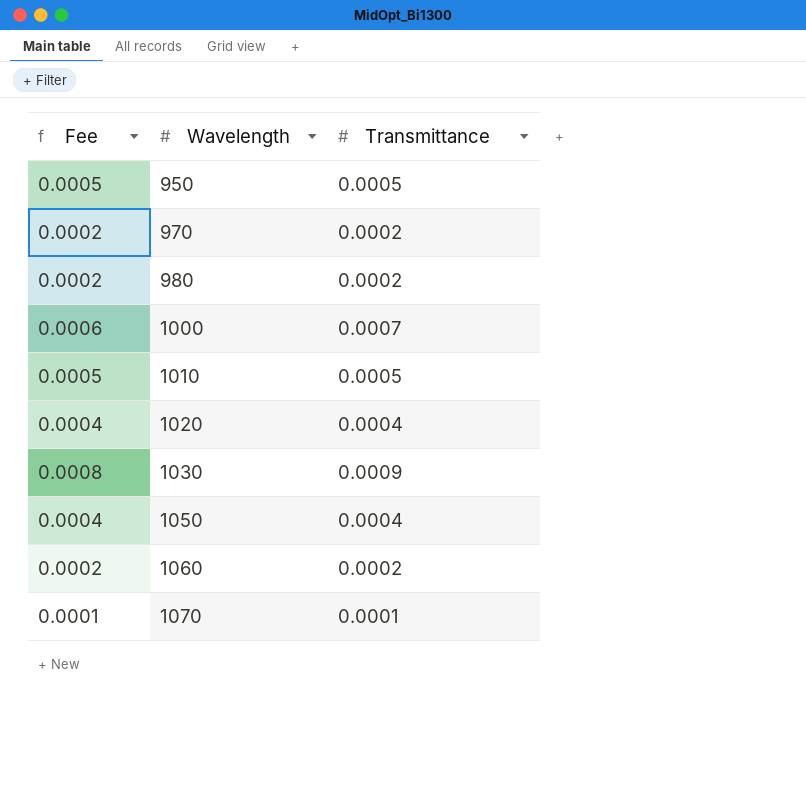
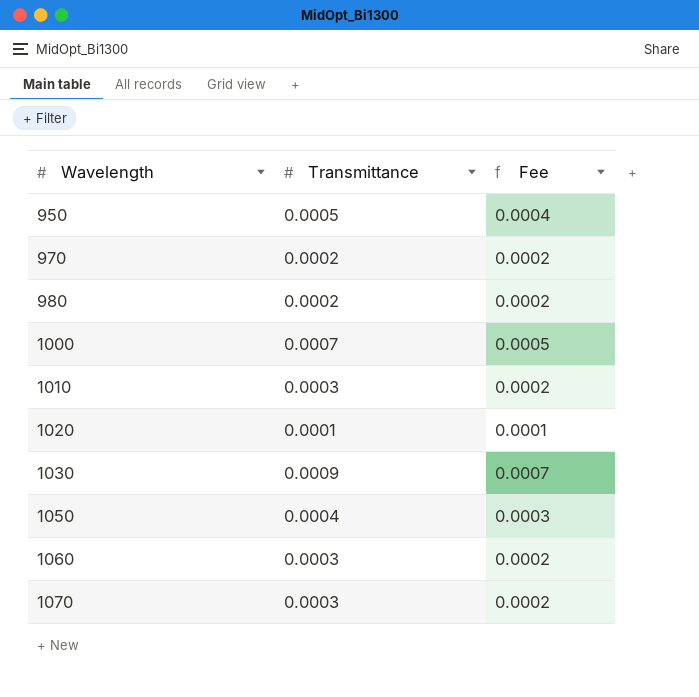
column Fee | formula: [Transmittance] * 0.9 -> [Transmittance] * 0.75
column Fee | position: 1 -> 3
1010 | Transmittance: 0.0005 -> 0.0003
1020 | Transmittance: 0.0004 -> 0.0001
1060 | Transmittance: 0.0002 -> 0.0003
1070 | Transmittance: 0.0001 -> 0.0003

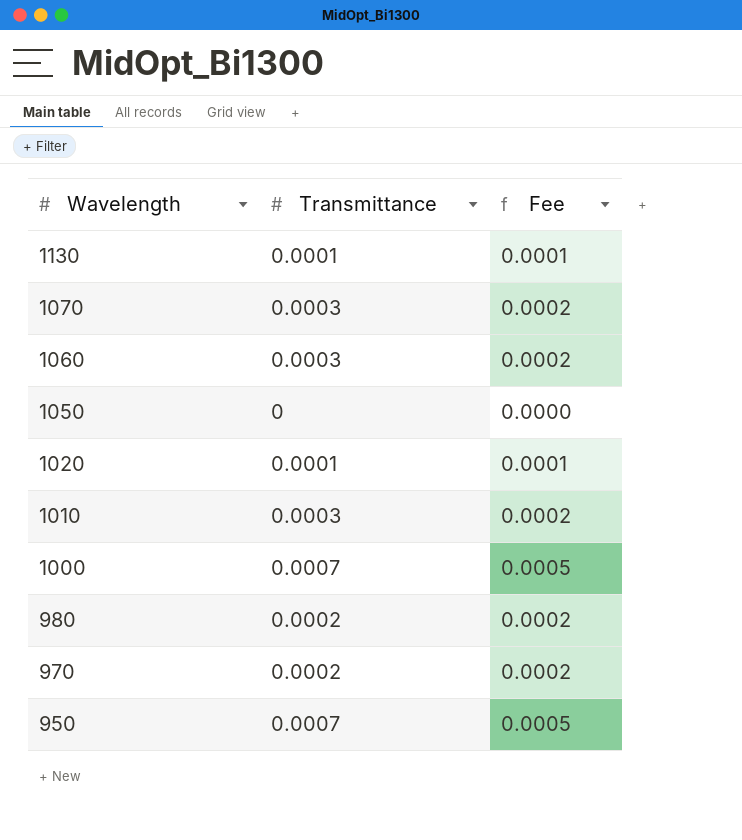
row order: Wavelength ascending -> Wavelength descending
row 1030: 0.0009 | 0.0007 -> none
row 1130: none -> 0.0001 | 0.0001
1050 | Transmittance: 0.0004 -> 0
1050 | Fee: 0.0003 -> 0.0000
950 | Transmittance: 0.0005 -> 0.0007
950 | Fee: 0.0004 -> 0.0005

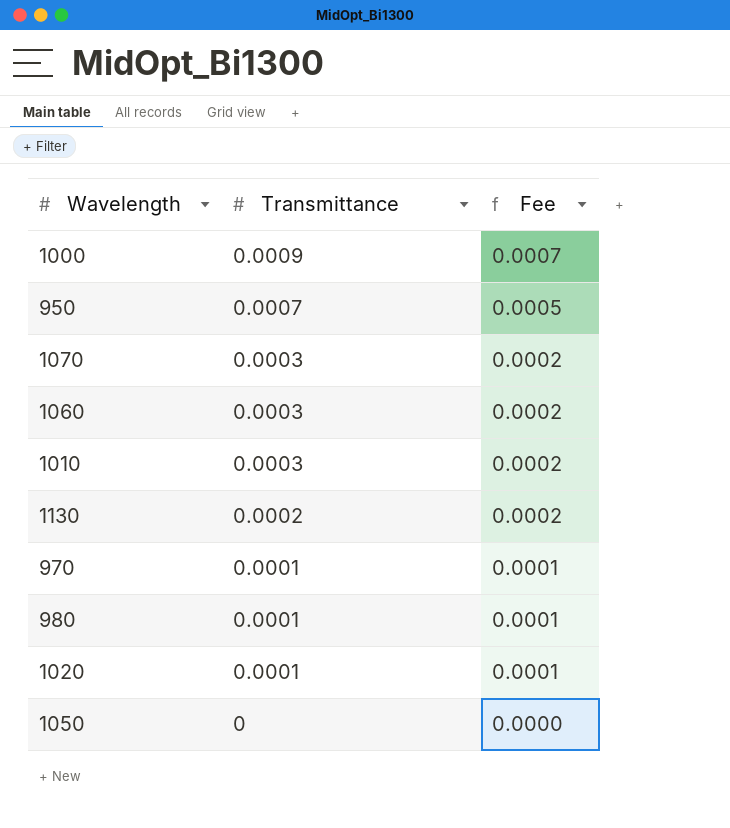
row order: Wavelength descending -> Transmittance descending
1000 | Transmittance: 0.0007 -> 0.0009
1000 | Fee: 0.0005 -> 0.0007
1130 | Transmittance: 0.0001 -> 0.0002
1130 | Fee: 0.0001 -> 0.0002
970 | Transmittance: 0.0002 -> 0.0001
970 | Fee: 0.0002 -> 0.0001
980 | Transmittance: 0.0002 -> 0.0001
980 | Fee: 0.0002 -> 0.0001

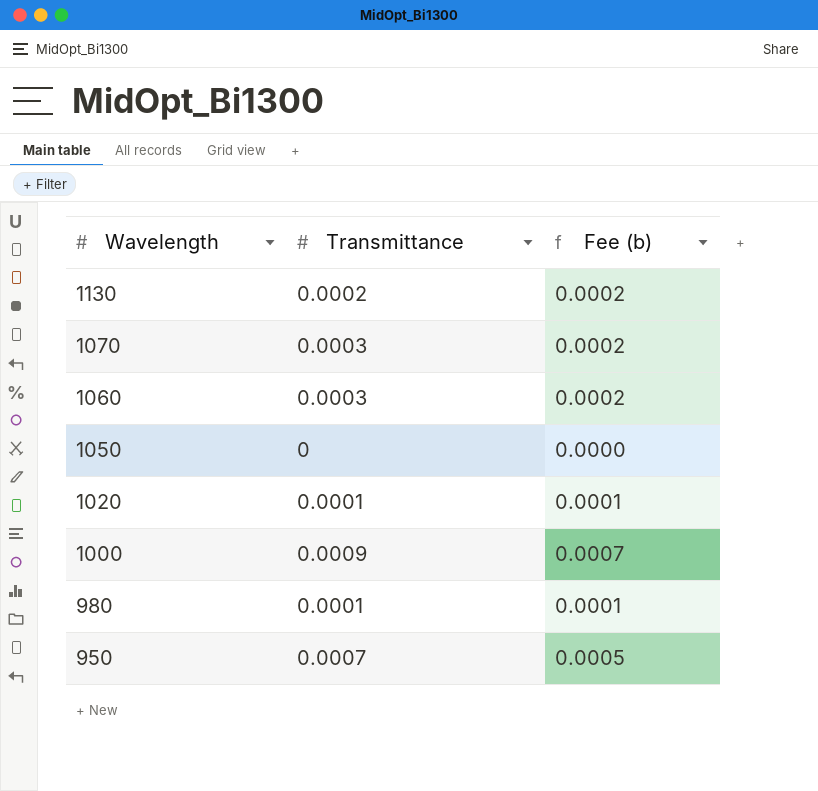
row order: Transmittance descending -> Wavelength descending
column name: Fee -> Fee (b)
row 1010: 0.0003 | 0.0002 -> none
row 970: 0.0001 | 0.0001 -> none

